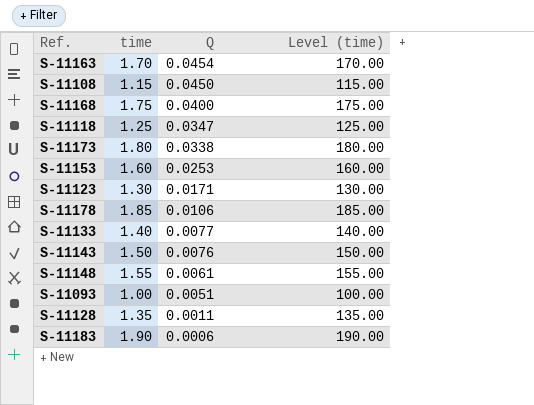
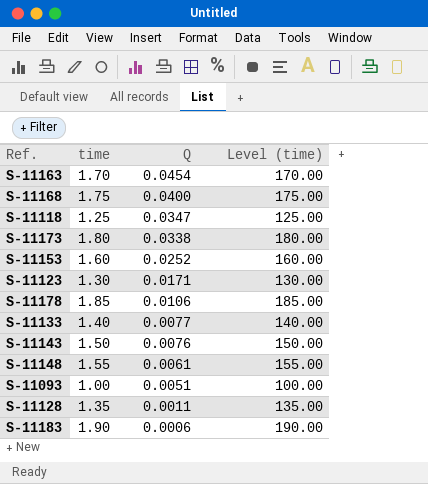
row S-11108: 1.15 | 0.0450 | 115.00 -> none
S-11153 | Q: 0.0253 -> 0.0252

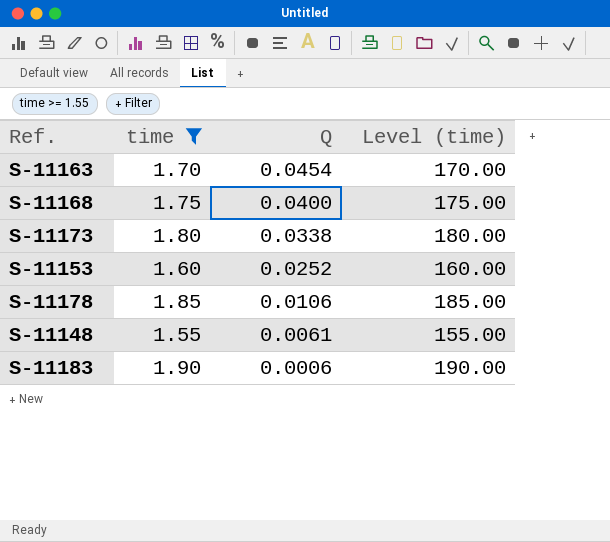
filter: none -> time >= 1.55

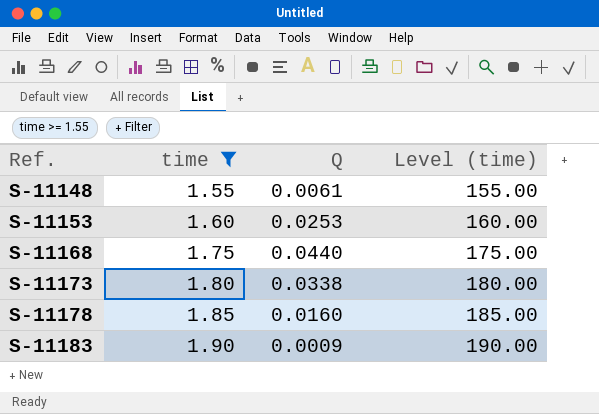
row order: Q descending -> Ref. ascending
row S-11163: 1.70 | 0.0454 | 170.00 -> none
S-11153 | Q: 0.0252 -> 0.0253
S-11168 | Q: 0.0400 -> 0.0440
S-11178 | Q: 0.0106 -> 0.0160
S-11183 | Q: 0.0006 -> 0.0009

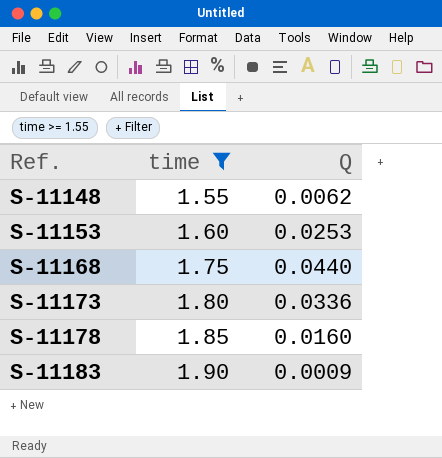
column Level (time) | formula: [time] * 100 -> none
S-11148 | Q: 0.0061 -> 0.0062
S-11173 | Q: 0.0338 -> 0.0336

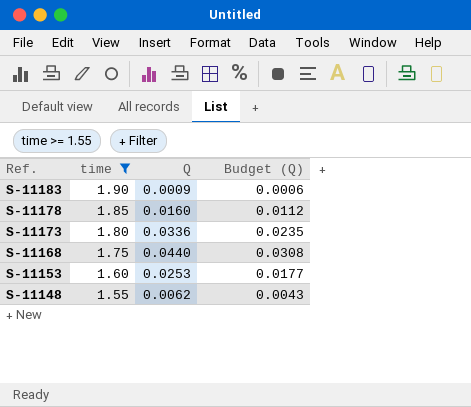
row order: Ref. ascending -> Ref. descending
column Budget (Q) | formula: none -> [Q] * 0.7

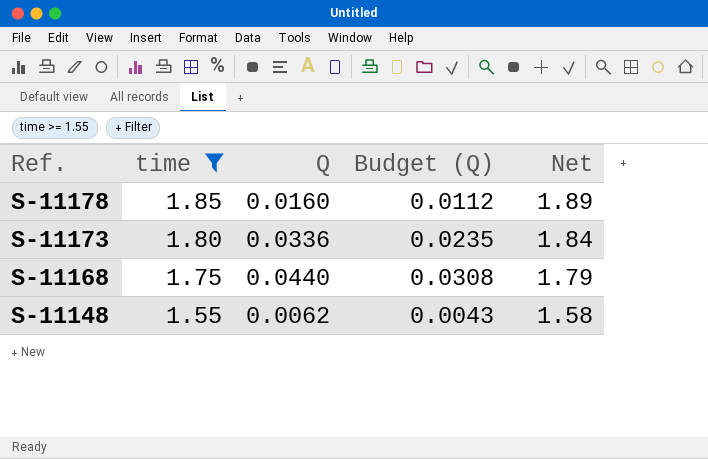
column Net | formula: none -> [time] * 1.02
row S-11183: 1.90 | 0.0009 | 0.0006 -> none
row S-11153: 1.60 | 0.0253 | 0.0177 -> none

